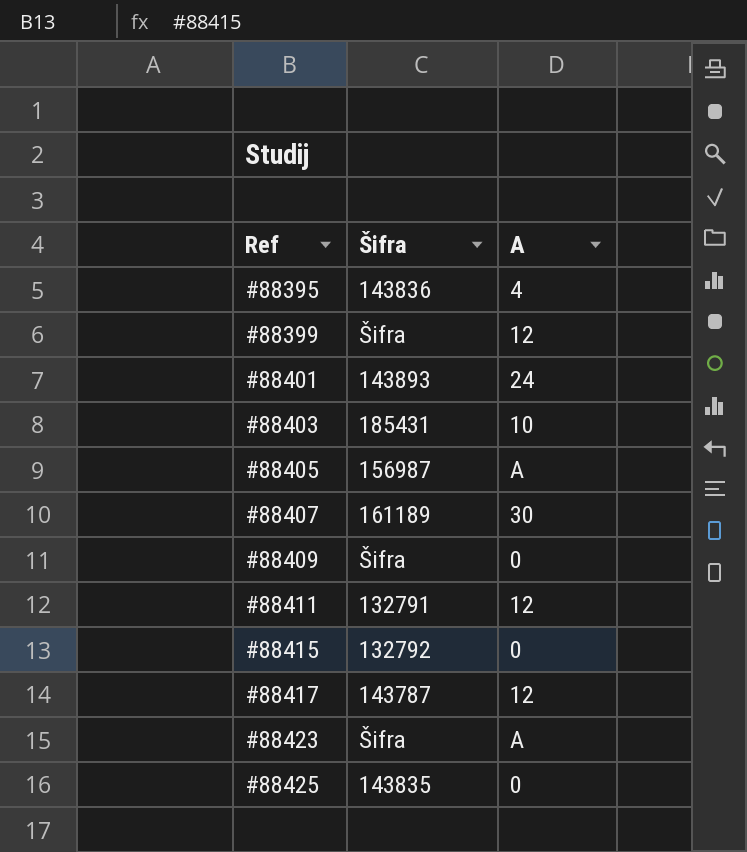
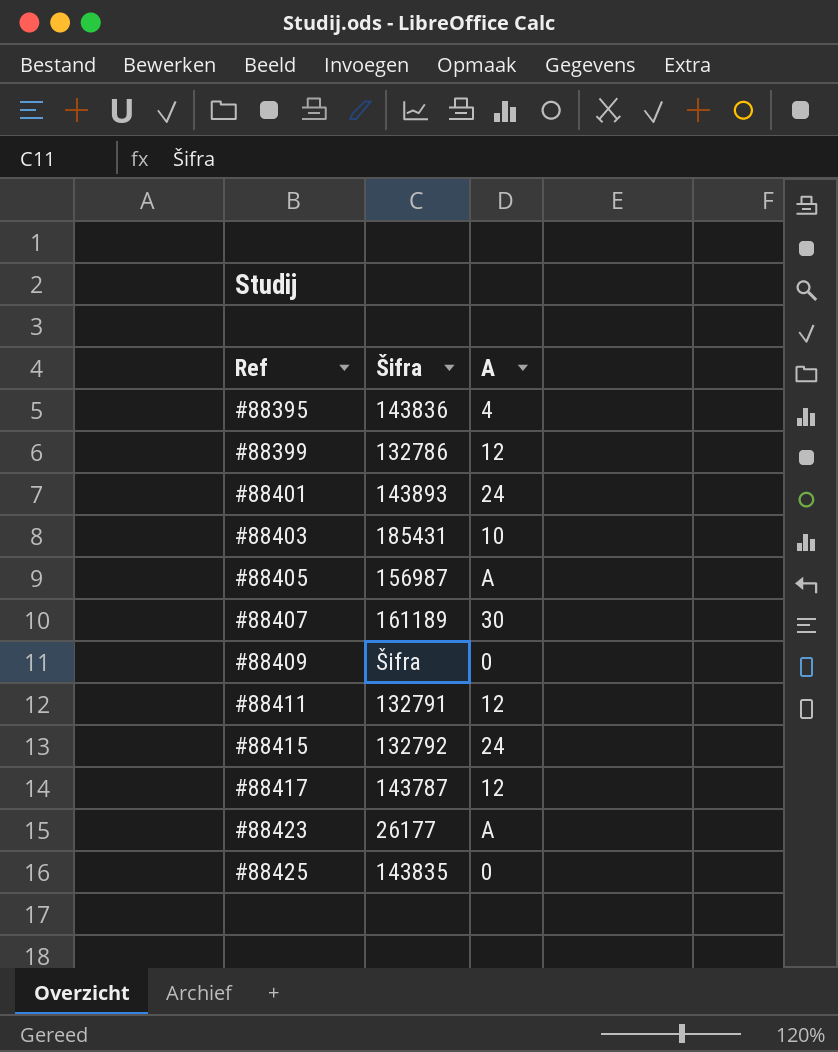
#88399 | Šifra: Šifra -> 132786
#88415 | A: 0 -> 24
#88423 | Šifra: Šifra -> 26177

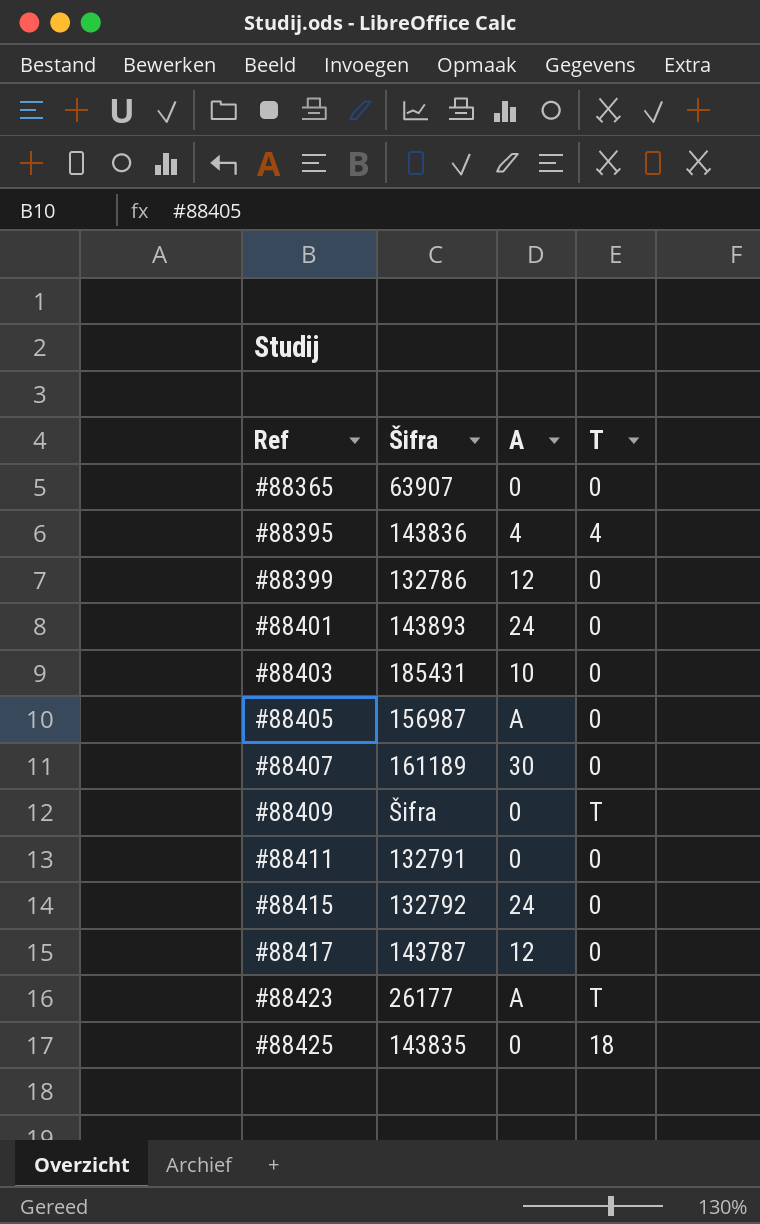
column T | position: none -> 4
row #88365: none -> 63907 | 0 | 0
#88411 | A: 12 -> 0

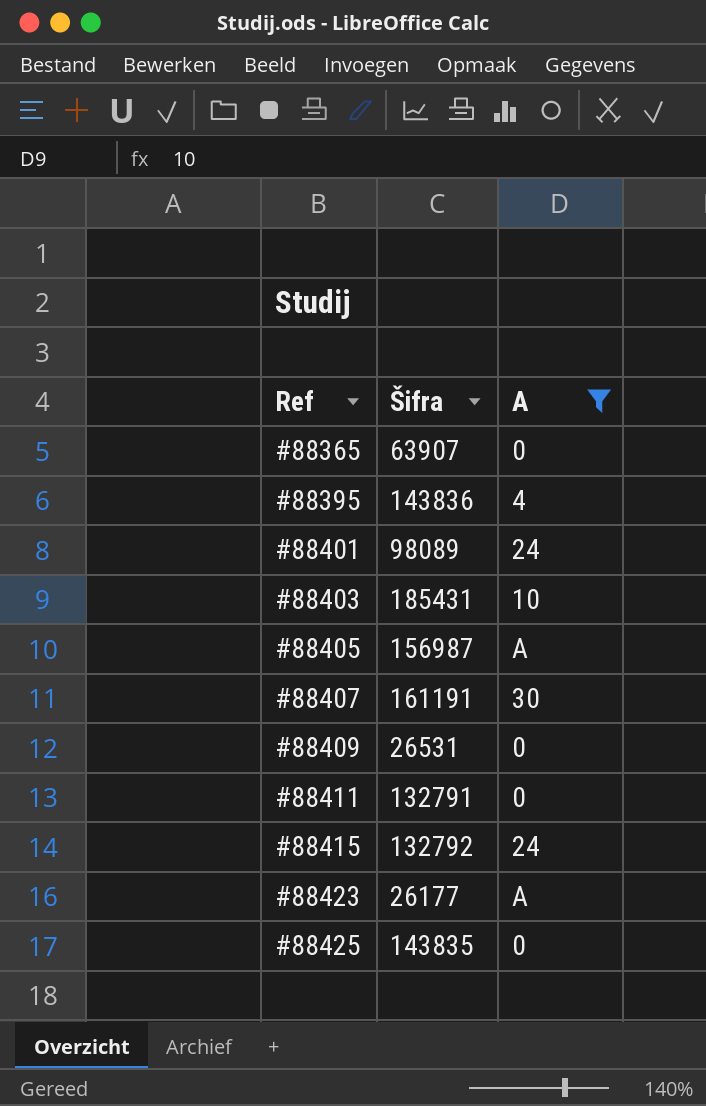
filter: none -> A != 12
column T | position: 4 -> none
#88401 | Šifra: 143893 -> 98089
#88407 | Šifra: 161189 -> 161191
#88409 | Šifra: Šifra -> 26531

